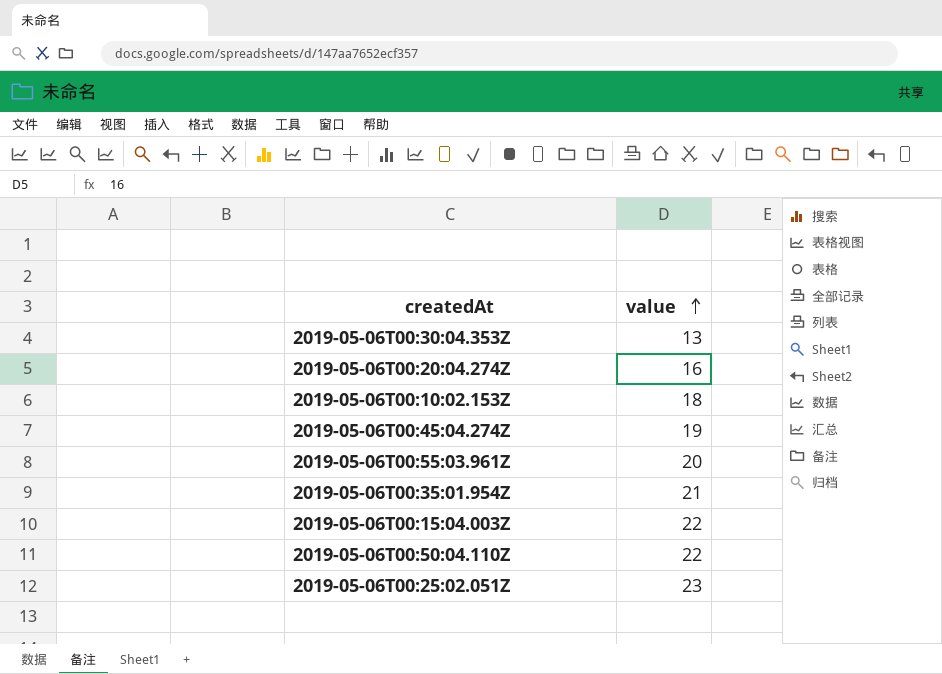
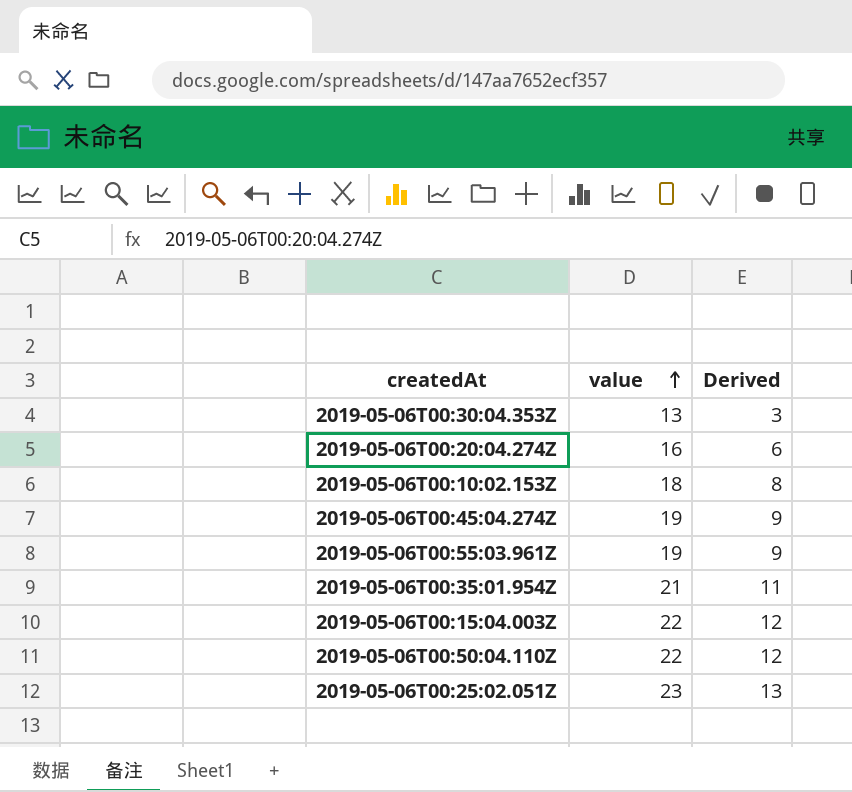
column Derived | formula: none -> [value] - 10
2019-05-06T00:55:03.961Z | value: 20 -> 19

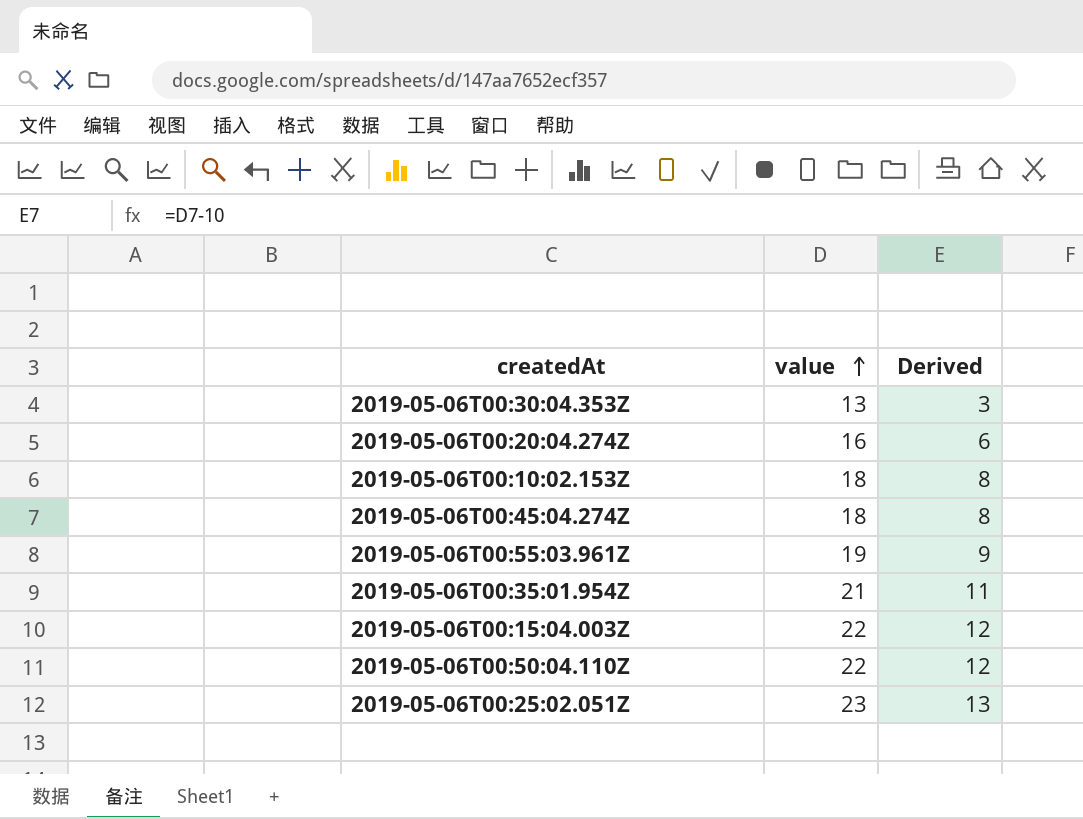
2019-05-06T00:45:04.274Z | value: 19 -> 18
2019-05-06T00:45:04.274Z | Derived: 9 -> 8

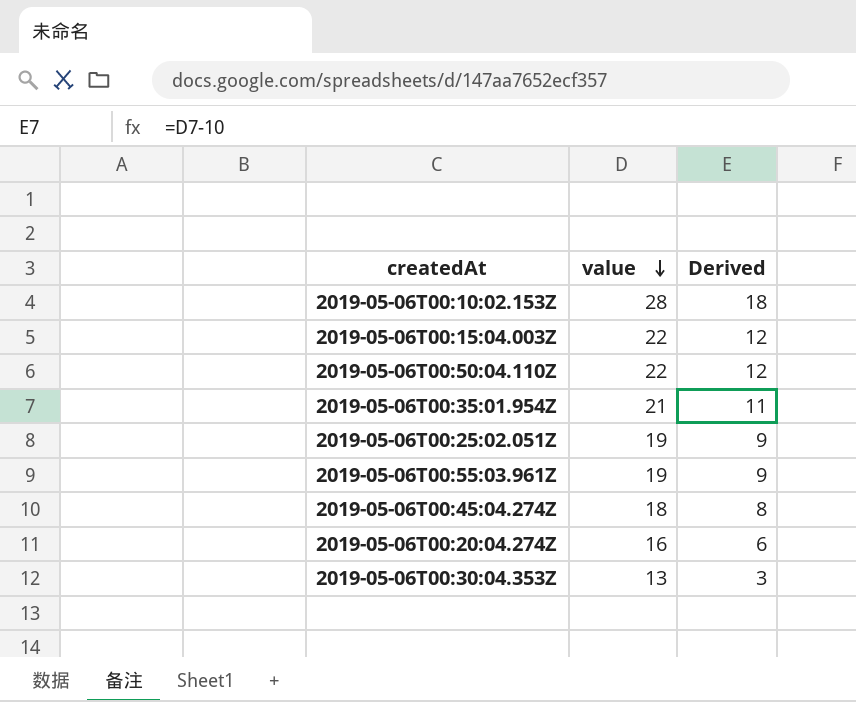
row order: value ascending -> value descending
2019-05-06T00:10:02.153Z | value: 18 -> 28
2019-05-06T00:10:02.153Z | Derived: 8 -> 18
2019-05-06T00:25:02.051Z | value: 23 -> 19
2019-05-06T00:25:02.051Z | Derived: 13 -> 9

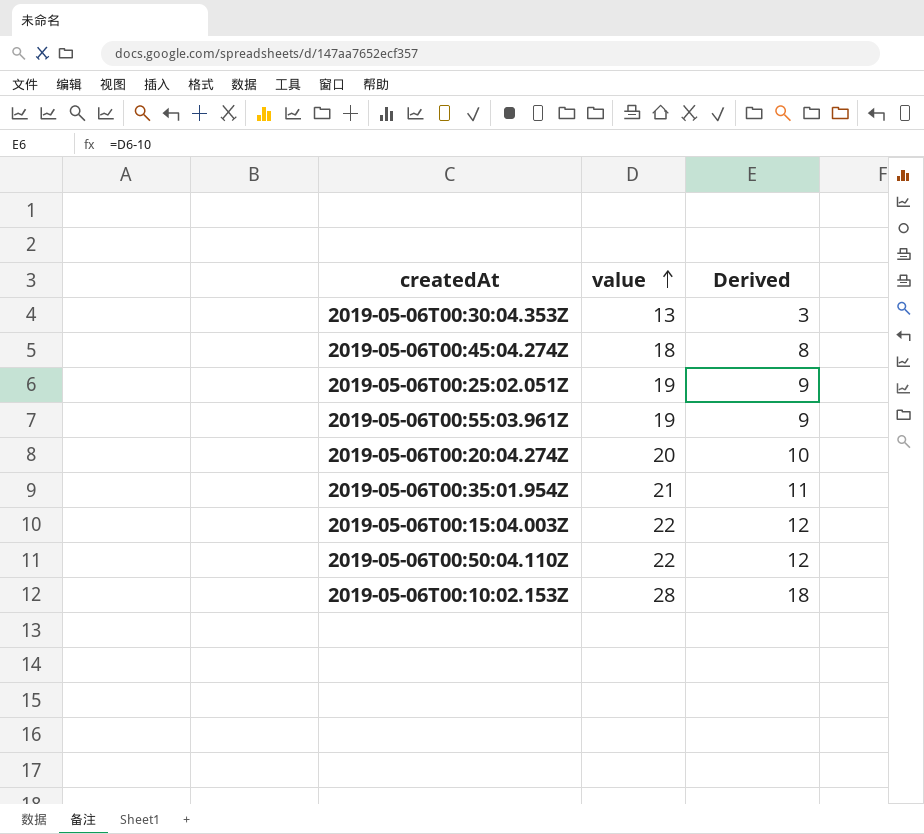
row order: value descending -> value ascending
2019-05-06T00:20:04.274Z | value: 16 -> 20
2019-05-06T00:20:04.274Z | Derived: 6 -> 10

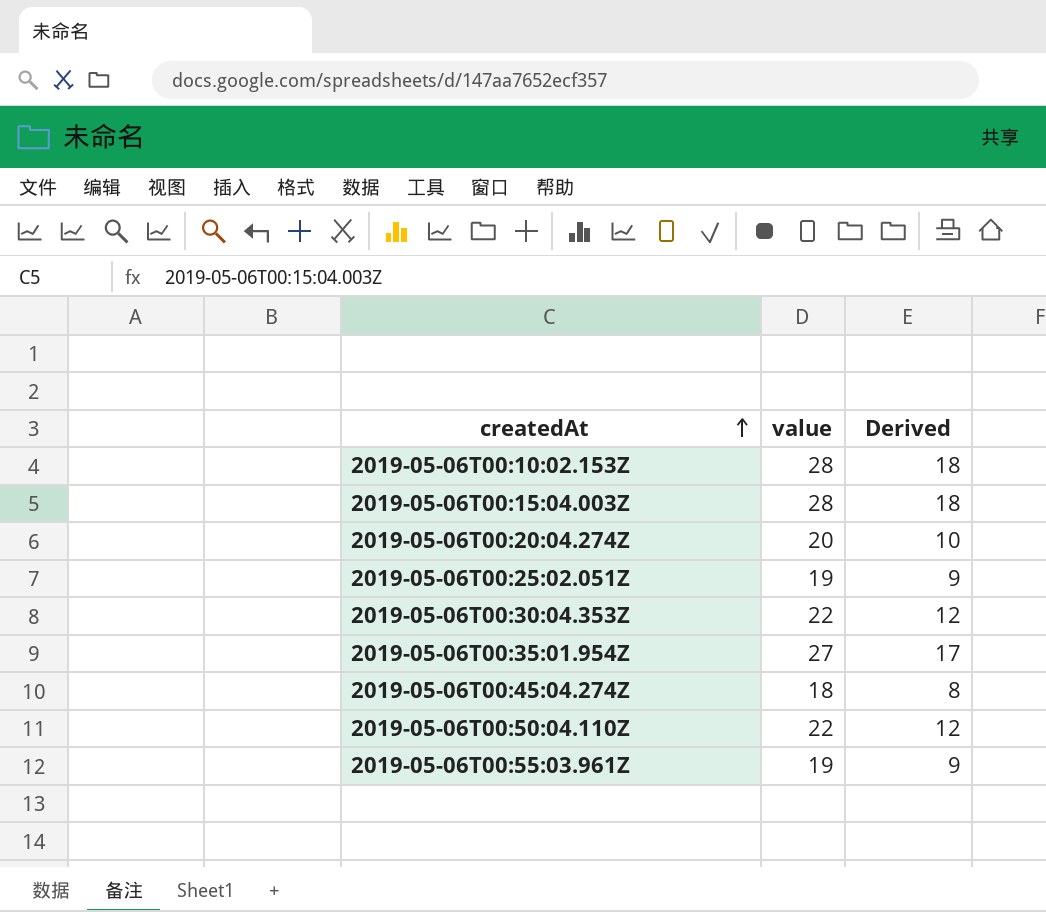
row order: value ascending -> createdAt ascending
2019-05-06T00:15:04.003Z | value: 22 -> 28
2019-05-06T00:15:04.003Z | Derived: 12 -> 18
2019-05-06T00:30:04.353Z | value: 13 -> 22
2019-05-06T00:30:04.353Z | Derived: 3 -> 12
2019-05-06T00:35:01.954Z | value: 21 -> 27
2019-05-06T00:35:01.954Z | Derived: 11 -> 17

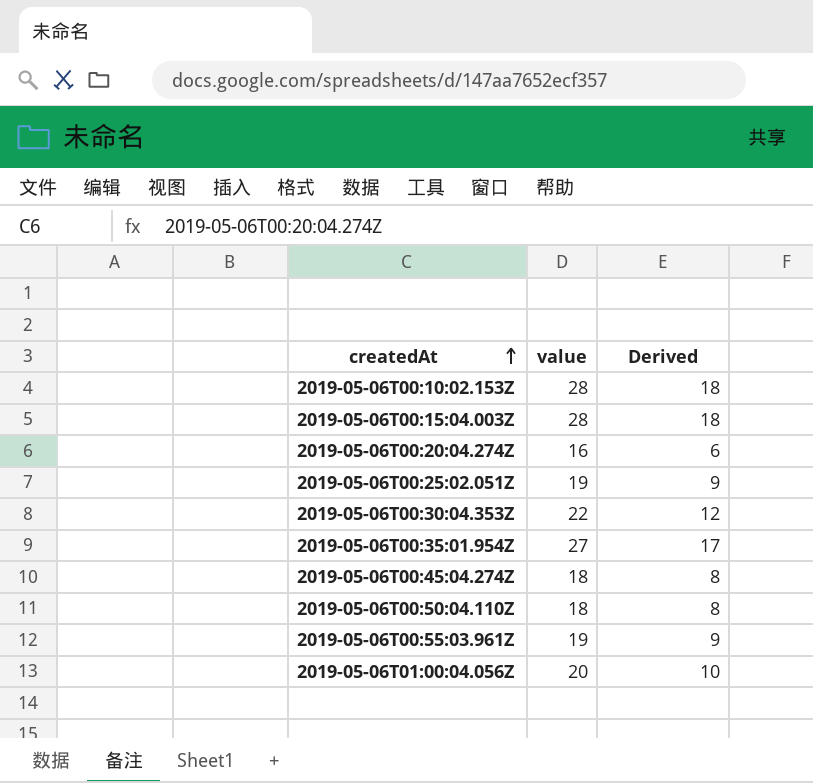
2019-05-06T00:20:04.274Z | value: 20 -> 16
2019-05-06T00:20:04.274Z | Derived: 10 -> 6
2019-05-06T00:50:04.110Z | value: 22 -> 18
2019-05-06T00:50:04.110Z | Derived: 12 -> 8
row 2019-05-06T01:00:04.056Z: none -> 20 | 10

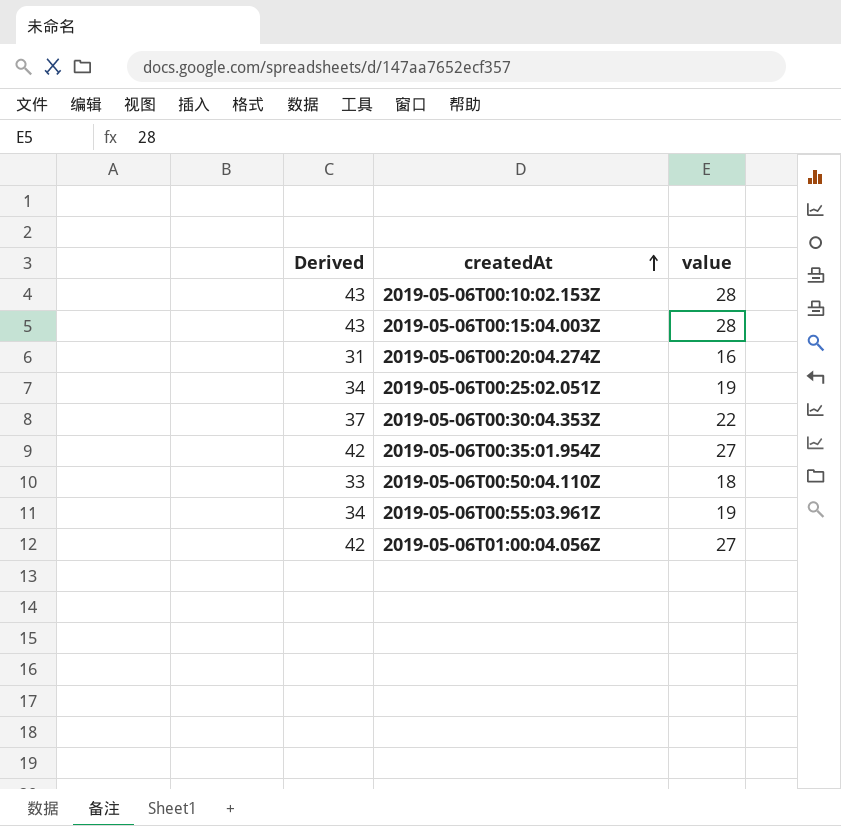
column Derived | formula: [value] - 10 -> [value] + 15
column Derived | position: 3 -> 1
row 2019-05-06T00:45:04.274Z: 18 | 8 -> none
2019-05-06T01:00:04.056Z | value: 20 -> 27

